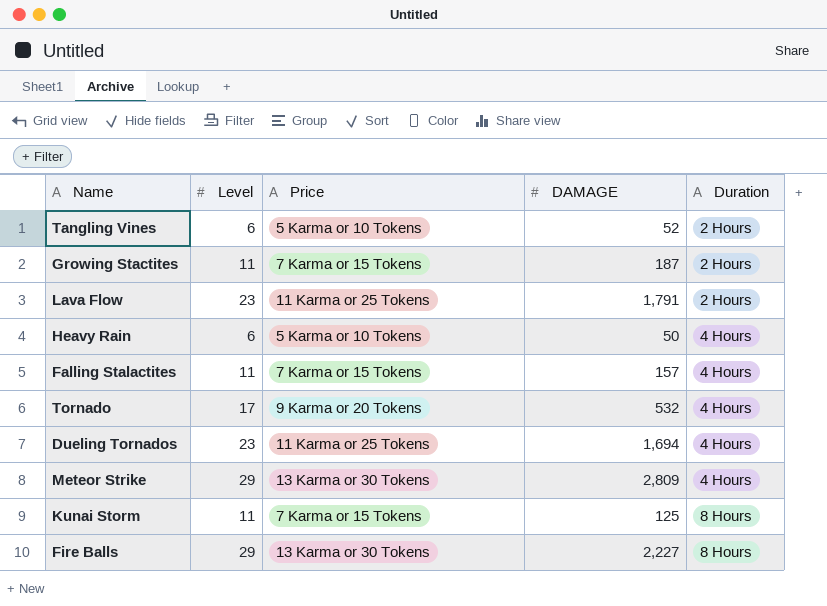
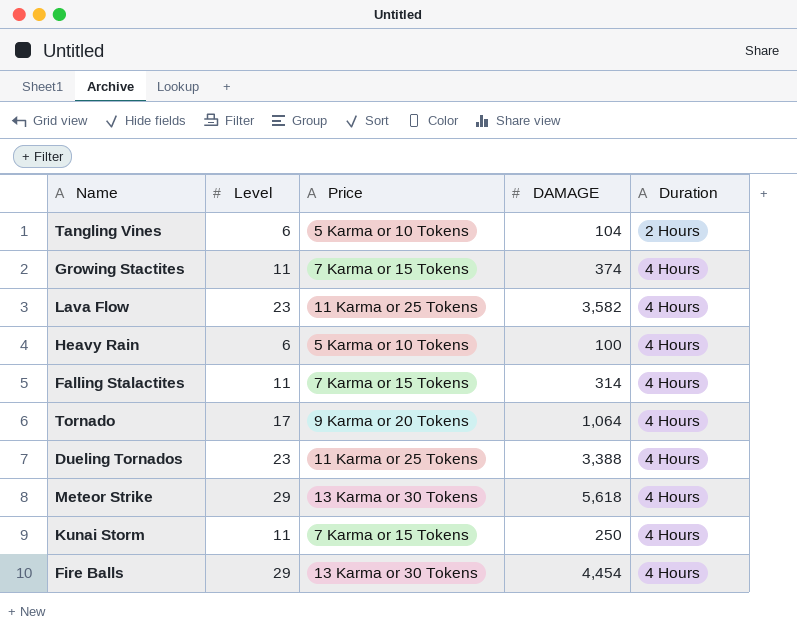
Tangling Vines | DAMAGE: 52 -> 104
Growing Stactites | DAMAGE: 187 -> 374
Growing Stactites | Duration: 2 Hours -> 4 Hours
Lava Flow | DAMAGE: 1,791 -> 3,582
Lava Flow | Duration: 2 Hours -> 4 Hours
Heavy Rain | DAMAGE: 50 -> 100
Falling Stalactites | DAMAGE: 157 -> 314
Tornado | DAMAGE: 532 -> 1,064
Dueling Tornados | DAMAGE: 1,694 -> 3,388
Meteor Strike | DAMAGE: 2,809 -> 5,618
Kunai Storm | DAMAGE: 125 -> 250
Kunai Storm | Duration: 8 Hours -> 4 Hours
Fire Balls | DAMAGE: 2,227 -> 4,454
Fire Balls | Duration: 8 Hours -> 4 Hours

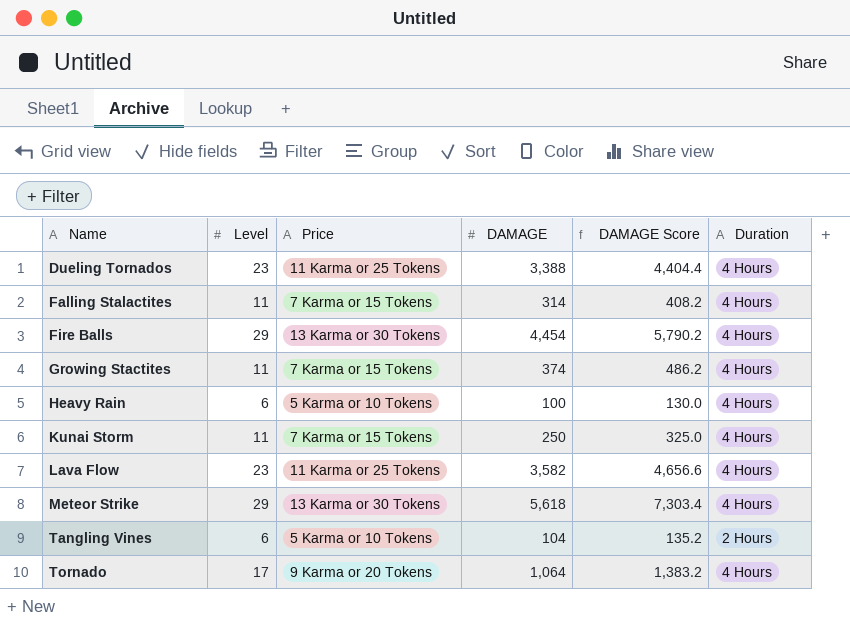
row order: Duration ascending -> Name ascending
column DAMAGE Score | formula: none -> [DAMAGE] * 1.3

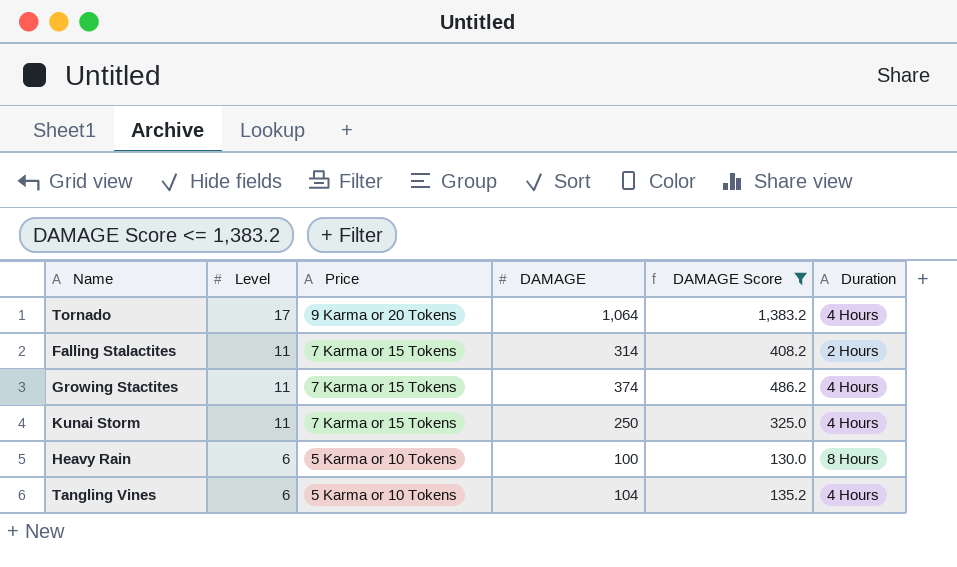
filter: none -> DAMAGE Score <= 1,383.2
row order: Name ascending -> Level descending
Falling Stalactites | Duration: 4 Hours -> 2 Hours
Heavy Rain | Duration: 4 Hours -> 8 Hours
Tangling Vines | Duration: 2 Hours -> 4 Hours

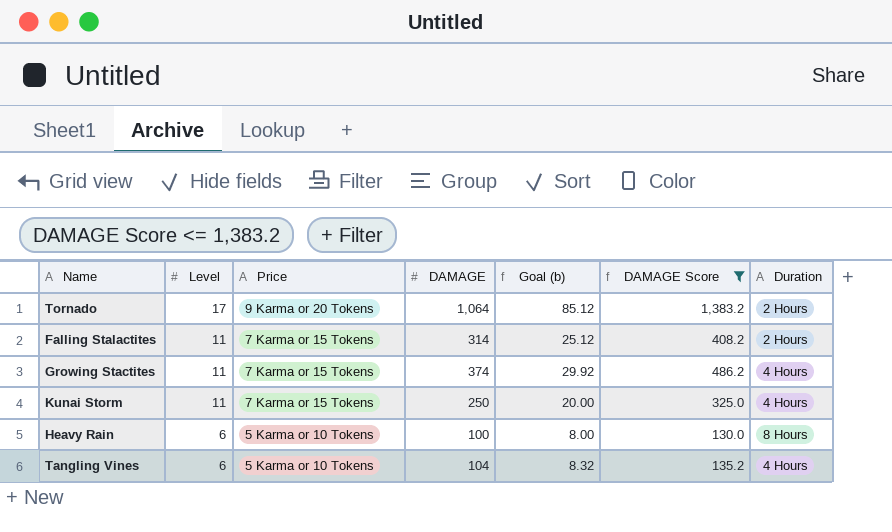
column Goal (b) | formula: none -> [DAMAGE] * 0.08
Tornado | Duration: 4 Hours -> 2 Hours

